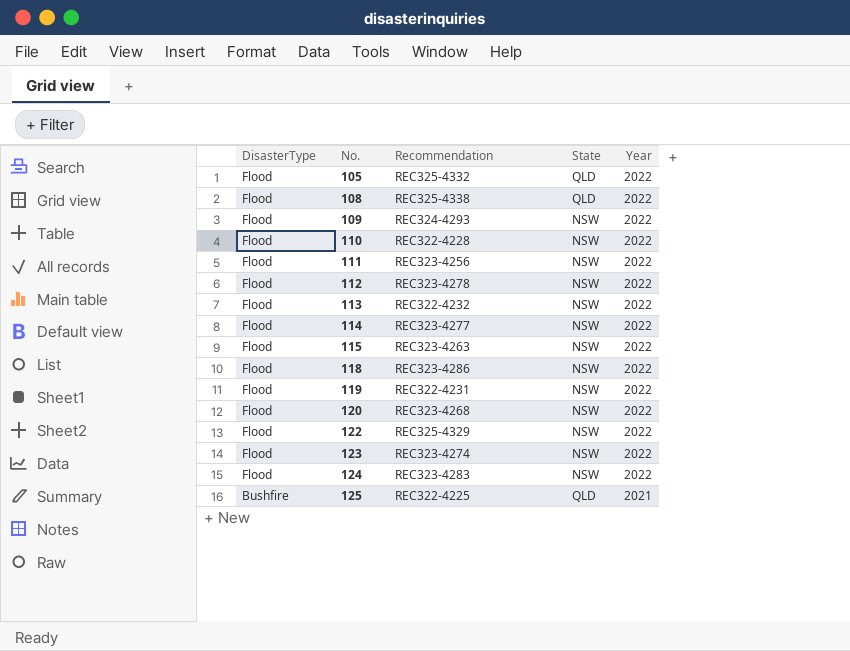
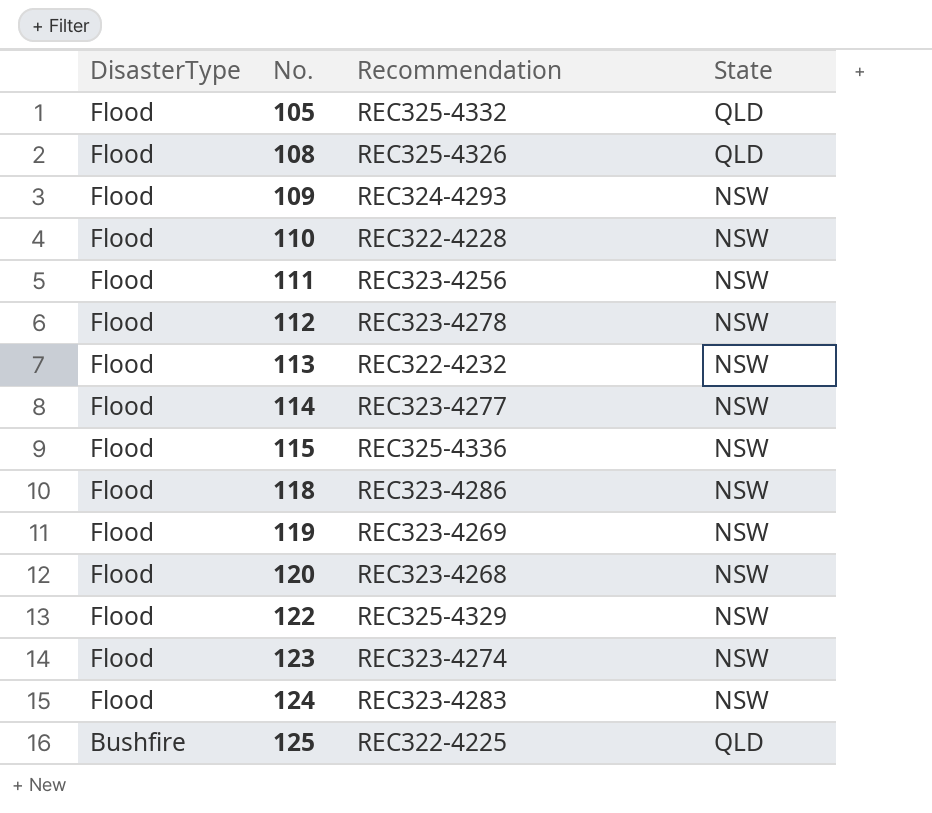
column Year | position: 5 -> none
108 | Recommendation: REC325-4338 -> REC325-4326
115 | Recommendation: REC323-4263 -> REC325-4336
119 | Recommendation: REC322-4231 -> REC323-4269

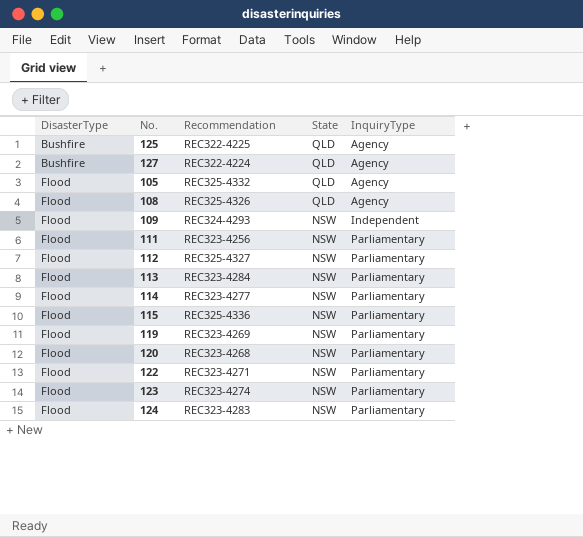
row order: DisasterType descending -> DisasterType ascending
column InquiryType | position: none -> 5
row 110: Flood | REC322-4228 | NSW -> none
row 118: Flood | REC323-4286 | NSW -> none
row 127: none -> Bushfire | REC322-4224 | QLD | Agency
112 | Recommendation: REC323-4278 -> REC325-4327
113 | Recommendation: REC322-4232 -> REC323-4284
122 | Recommendation: REC325-4329 -> REC323-4271

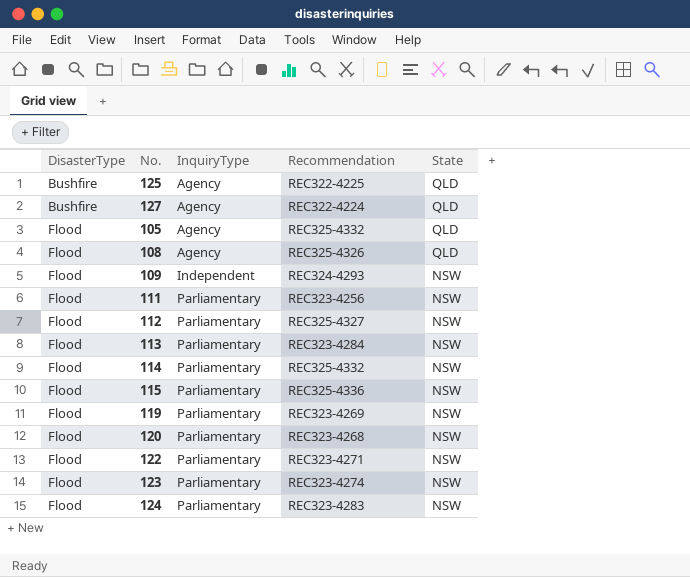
column InquiryType | position: 5 -> 3
114 | Recommendation: REC323-4277 -> REC325-4332

